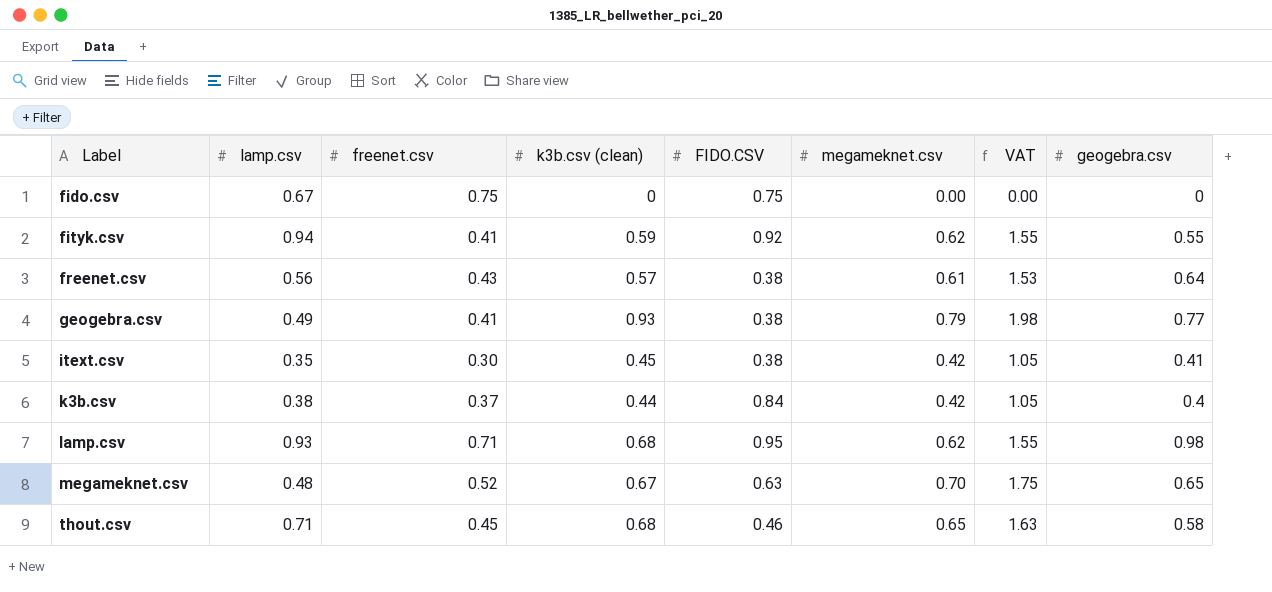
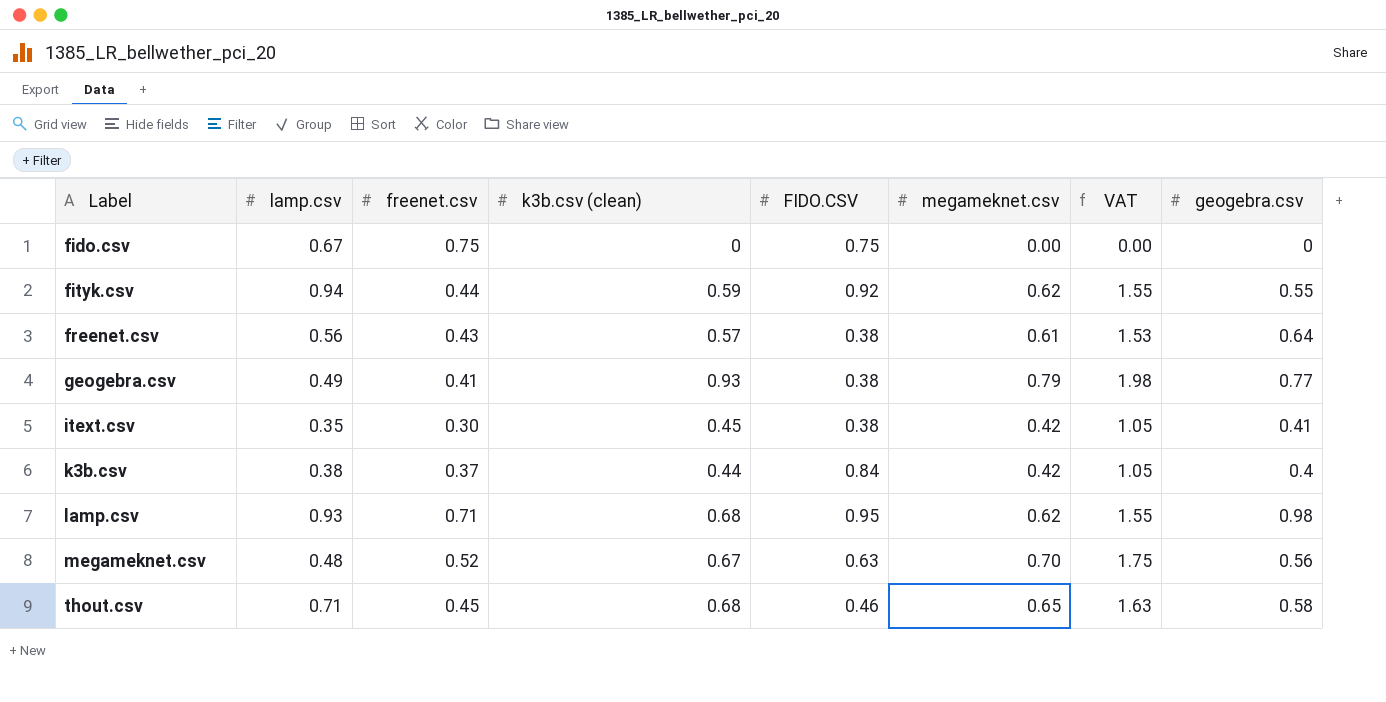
fityk.csv | freenet.csv: 0.41 -> 0.44
megameknet.csv | geogebra.csv: 0.65 -> 0.56

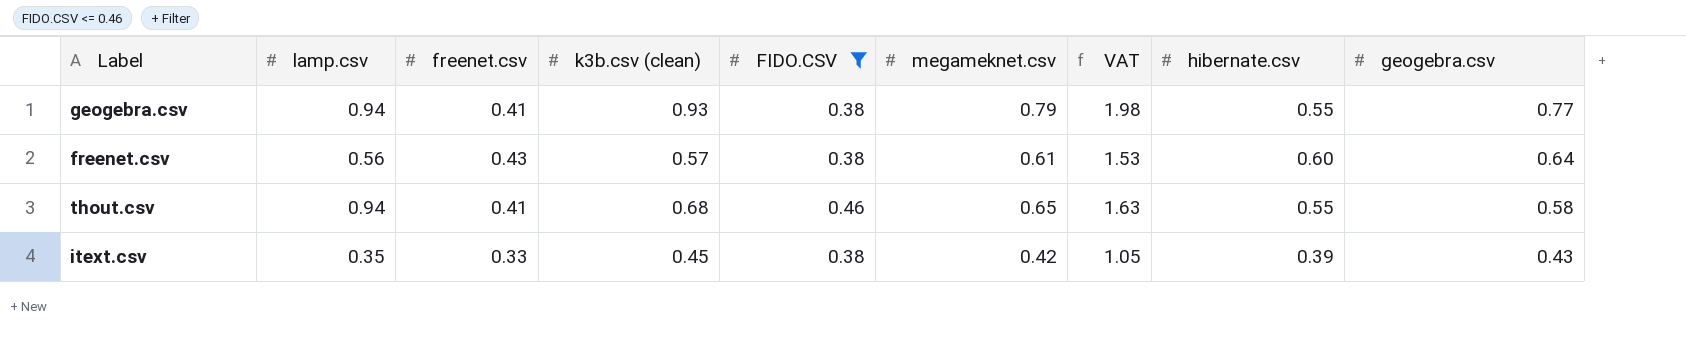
filter: none -> FIDO.CSV <= 0.46
row order: Label ascending -> geogebra.csv descending
column hibernate.csv | position: none -> 8
geogebra.csv | lamp.csv: 0.49 -> 0.94
thout.csv | lamp.csv: 0.71 -> 0.94
thout.csv | freenet.csv: 0.45 -> 0.41
itext.csv | freenet.csv: 0.30 -> 0.33
itext.csv | geogebra.csv: 0.41 -> 0.43

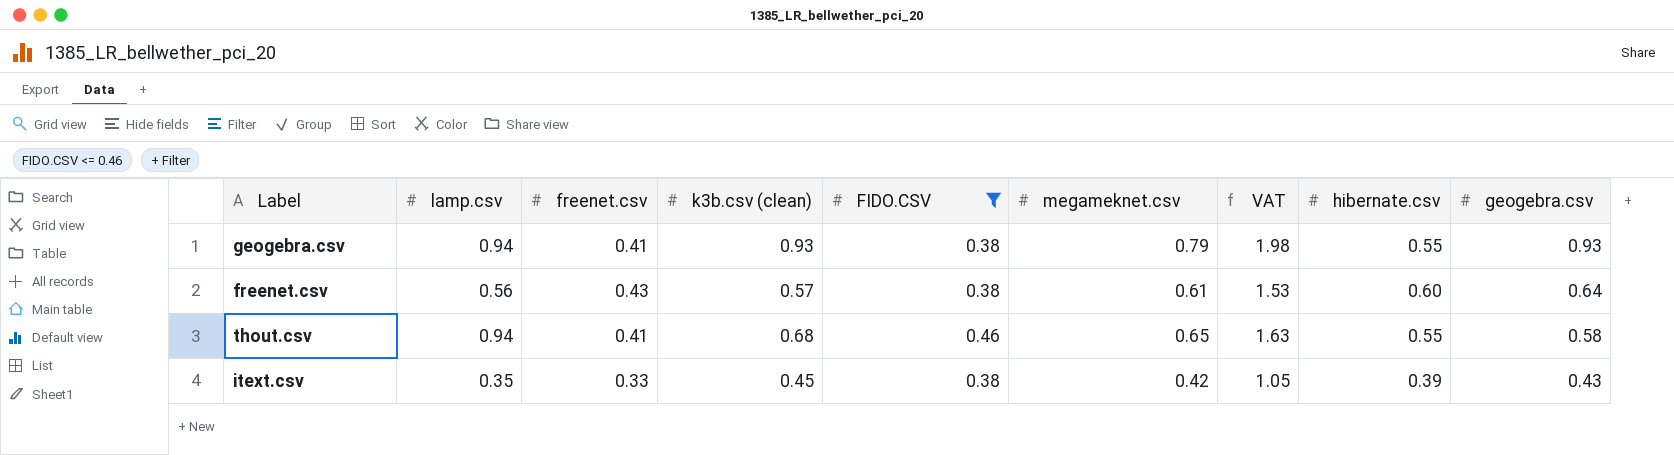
geogebra.csv | geogebra.csv: 0.77 -> 0.93

